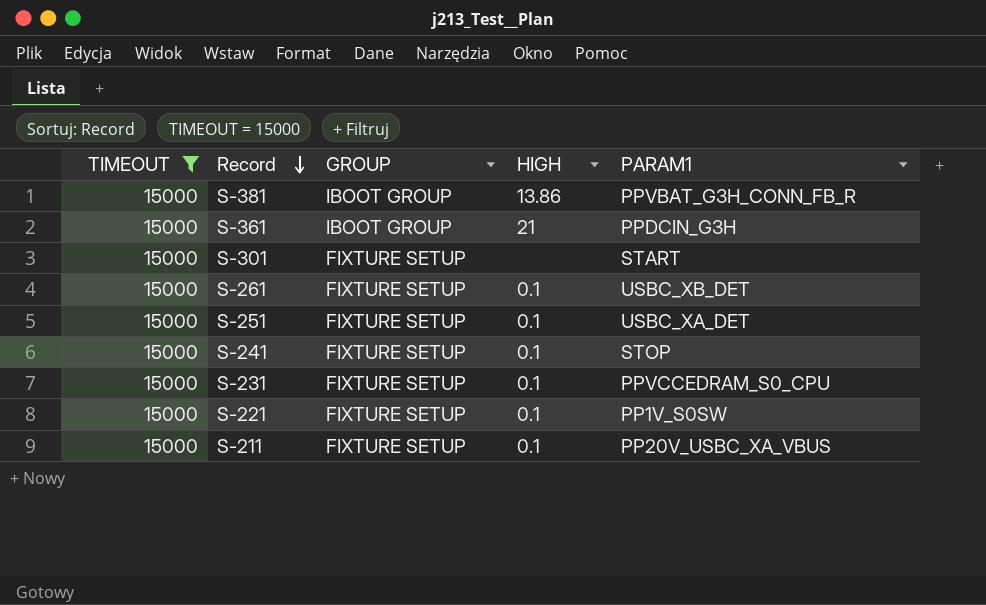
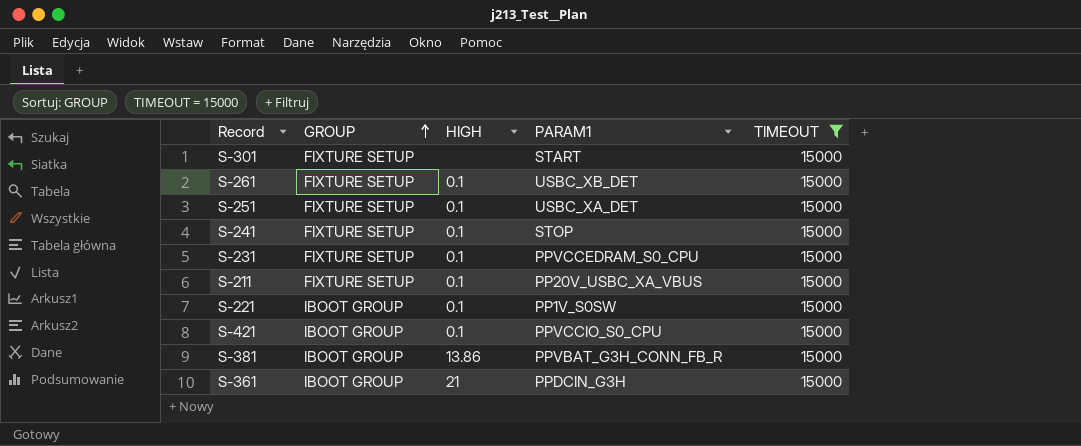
row order: Record descending -> GROUP ascending
column TIMEOUT | position: 1 -> 5
S-221 | GROUP: FIXTURE SETUP -> IBOOT GROUP
row S-421: none -> IBOOT GROUP | 0.1 | PPVCCIO_S0_CPU | 15000

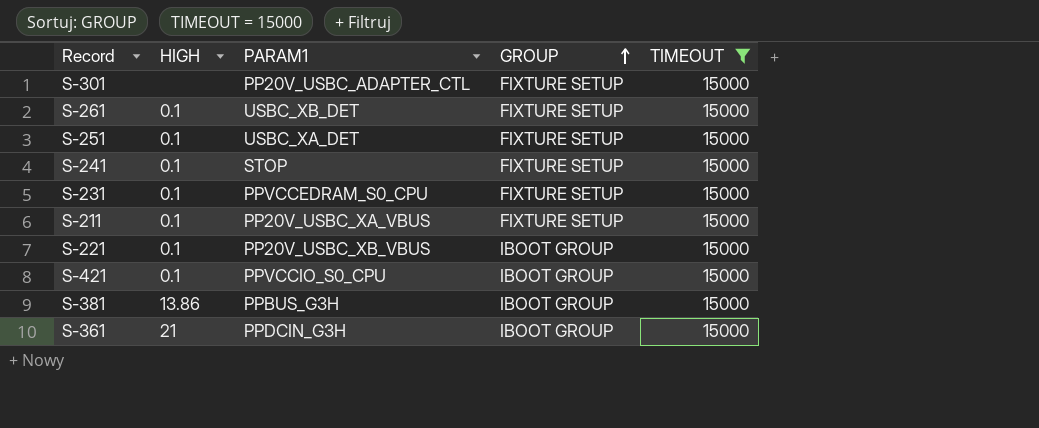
column GROUP | position: 2 -> 4
S-301 | PARAM1: START -> PP20V_USBC_ADAPTER_CTL
S-221 | PARAM1: PP1V_S0SW -> PP20V_USBC_XB_VBUS
S-381 | PARAM1: PPVBAT_G3H_CONN_FB_R -> PPBUS_G3H

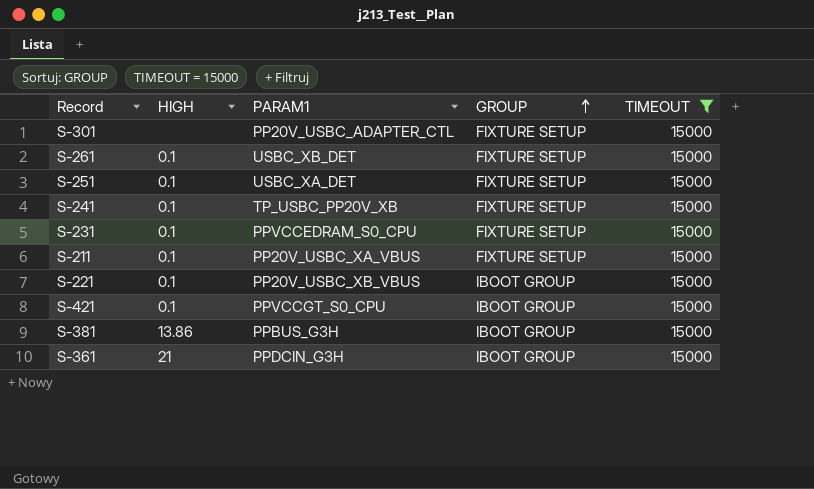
S-241 | PARAM1: STOP -> TP_USBC_PP20V_XB
S-421 | PARAM1: PPVCCIO_S0_CPU -> PPVCCGT_S0_CPU

